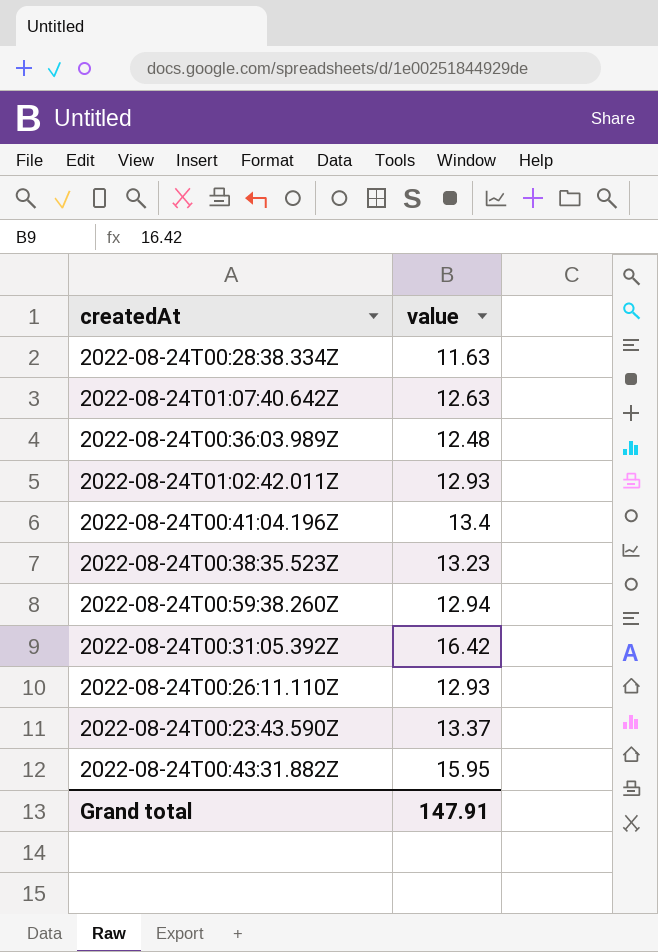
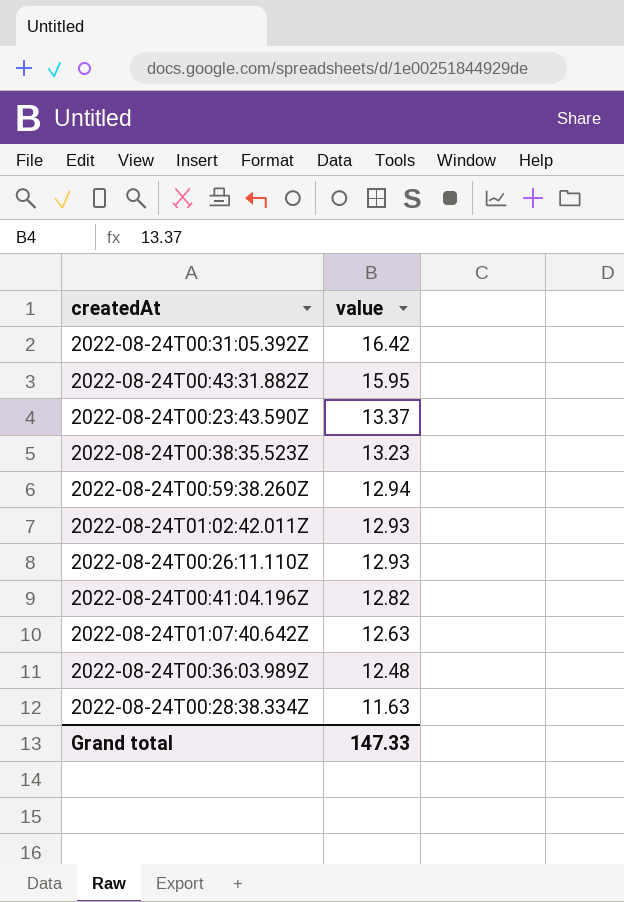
row order: none -> value descending
2022-08-24T00:41:04.196Z | value: 13.4 -> 12.82
Grand total | value: 147.91 -> 147.33

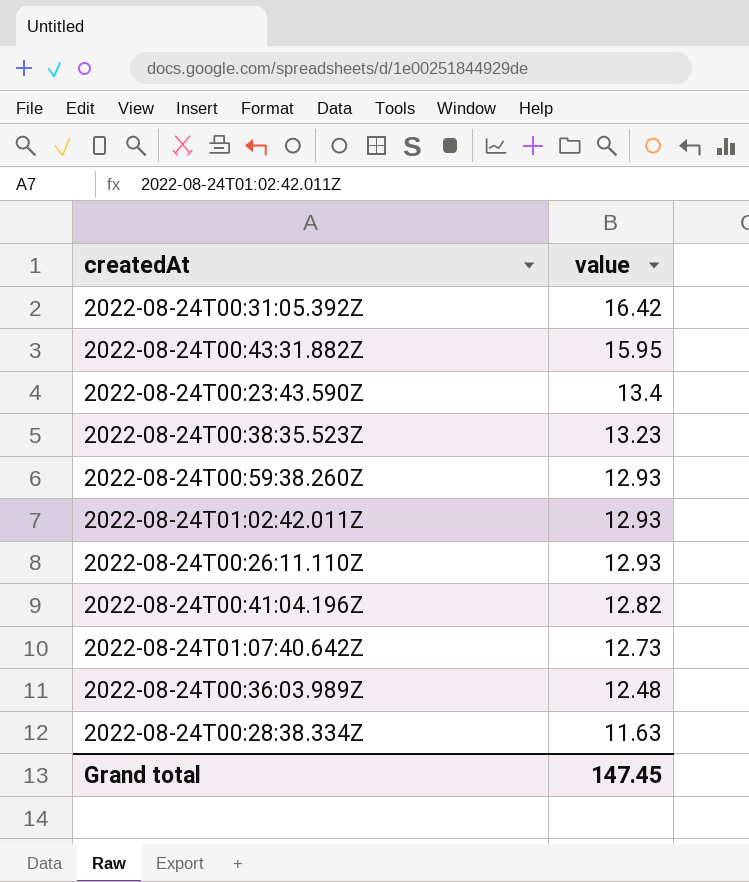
2022-08-24T00:23:43.590Z | value: 13.37 -> 13.4
2022-08-24T00:59:38.260Z | value: 12.94 -> 12.93
2022-08-24T01:07:40.642Z | value: 12.63 -> 12.73
Grand total | value: 147.33 -> 147.45

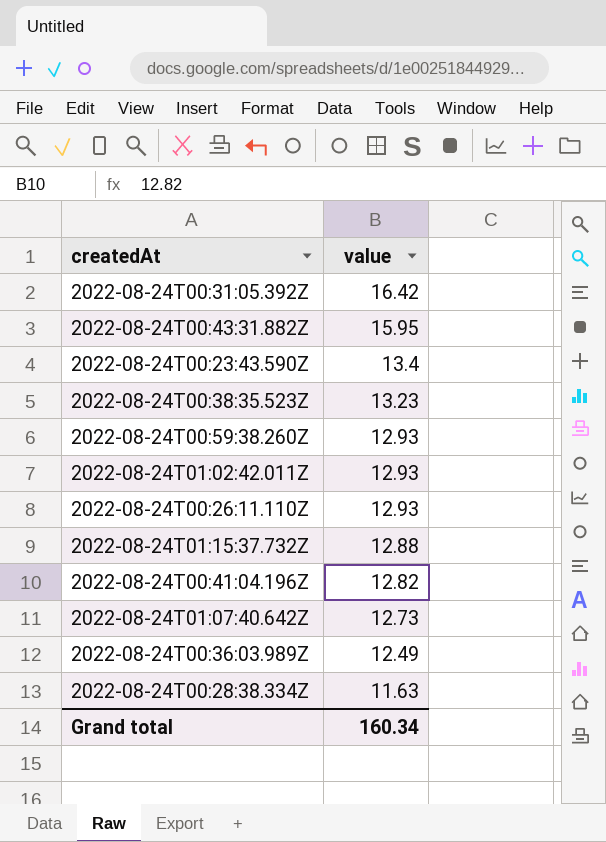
row 2022-08-24T01:15:37.732Z: none -> 12.88
2022-08-24T00:36:03.989Z | value: 12.48 -> 12.49
Grand total | value: 147.45 -> 160.34

